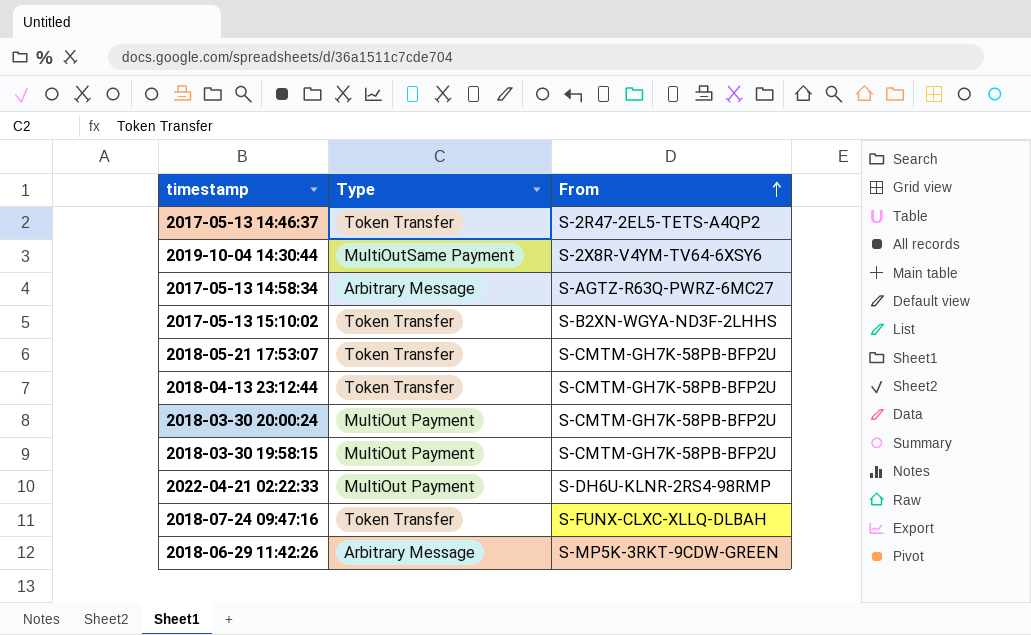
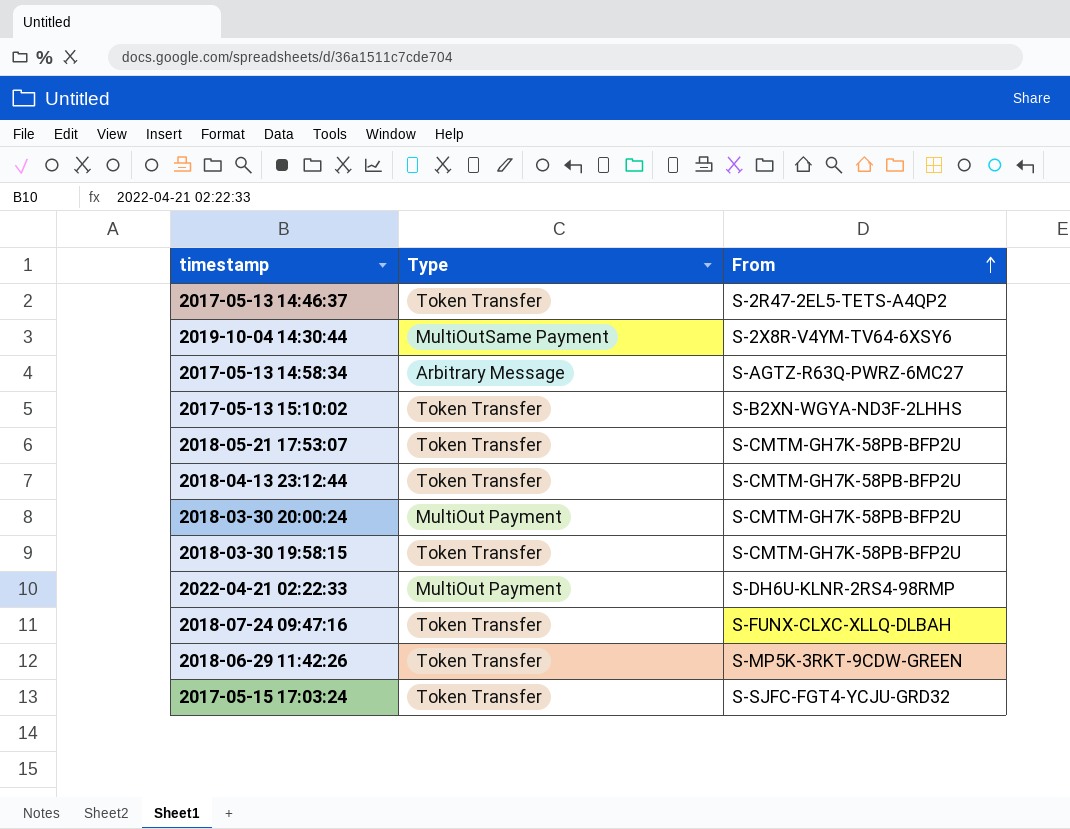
2018-03-30 19:58:15 | Type: MultiOut Payment -> Token Transfer
2018-06-29 11:42:26 | Type: Arbitrary Message -> Token Transfer
row 2017-05-15 17:03:24: none -> Token Transfer | S-SJFC-FGT4-YCJU-GRD32

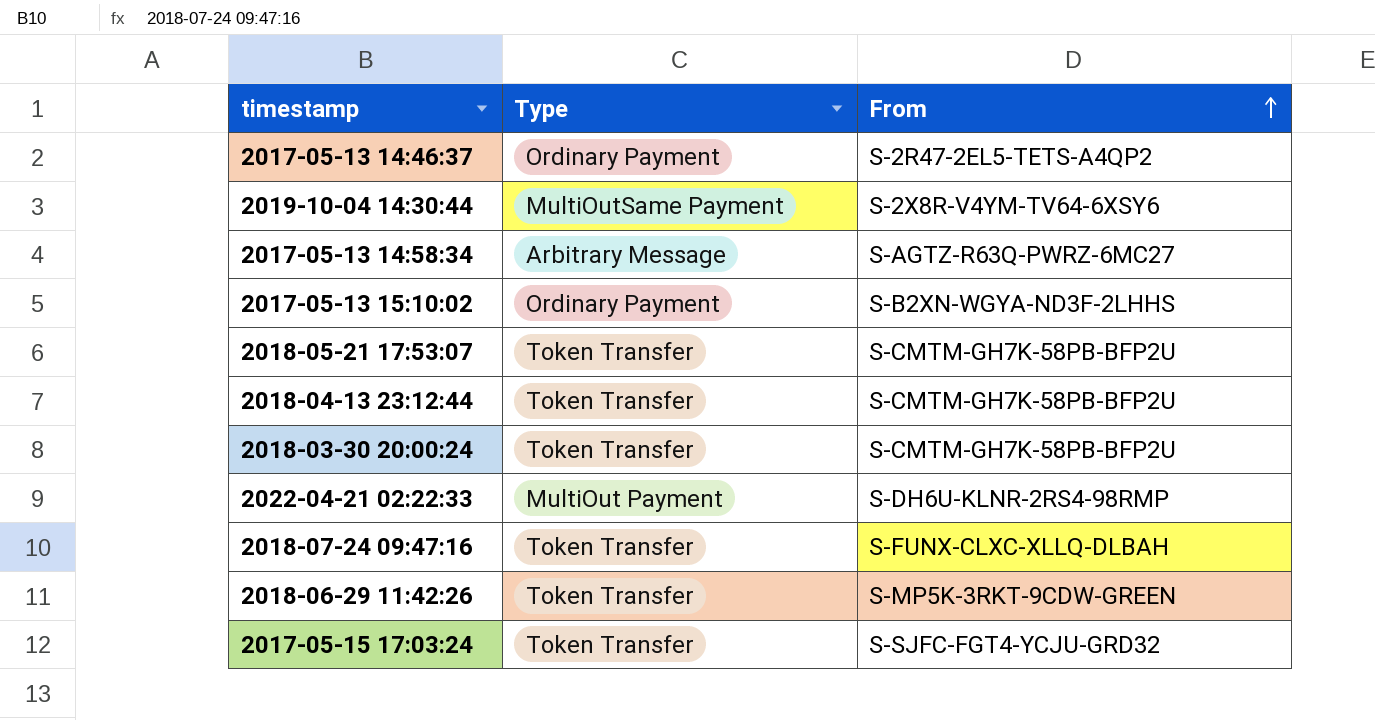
row 2018-03-30 19:58:15: Token Transfer | S-CMTM-GH7K-58PB-BFP2U -> none
2017-05-13 14:46:37 | Type: Token Transfer -> Ordinary Payment
2017-05-13 15:10:02 | Type: Token Transfer -> Ordinary Payment
2018-03-30 20:00:24 | Type: MultiOut Payment -> Token Transfer

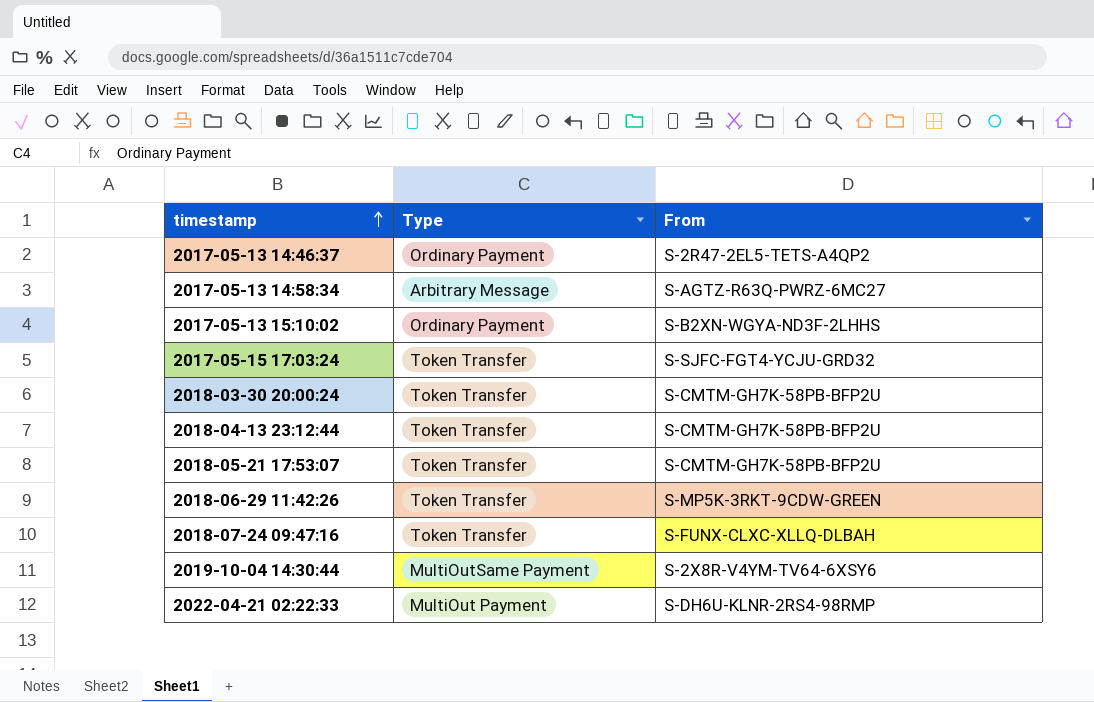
row order: From ascending -> timestamp ascending

